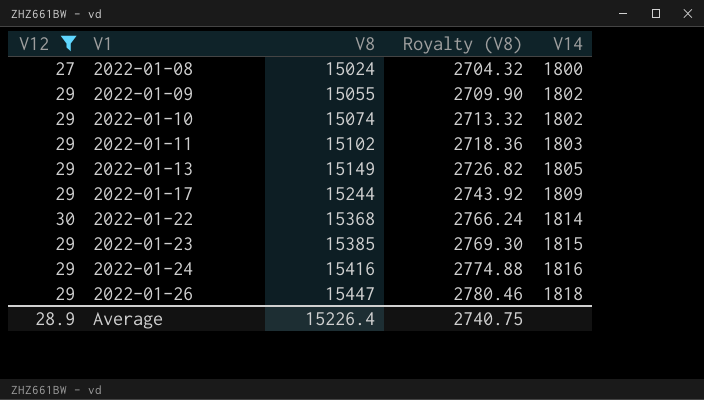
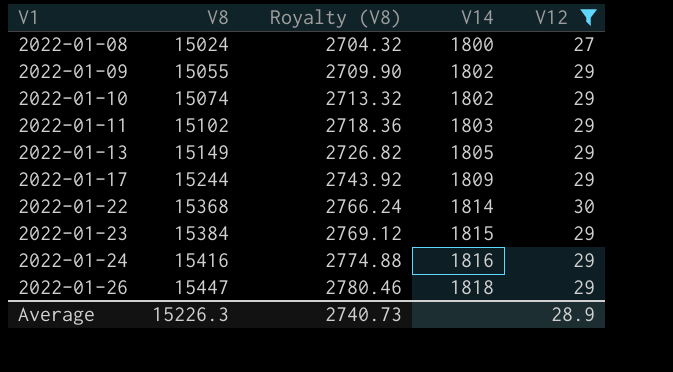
column V12 | position: 1 -> 5
2022-01-23 | V8: 15385 -> 15384
2022-01-23 | Royalty (V8): 2769.30 -> 2769.12
Average | V8: 15226.4 -> 15226.3
Average | Royalty (V8): 2740.75 -> 2740.73

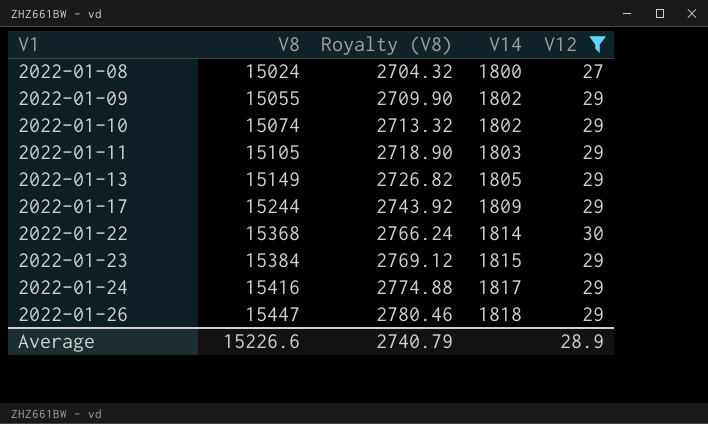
2022-01-11 | V8: 15102 -> 15105
2022-01-11 | Royalty (V8): 2718.36 -> 2718.90
2022-01-24 | V14: 1816 -> 1817
Average | V8: 15226.3 -> 15226.6
Average | Royalty (V8): 2740.73 -> 2740.79

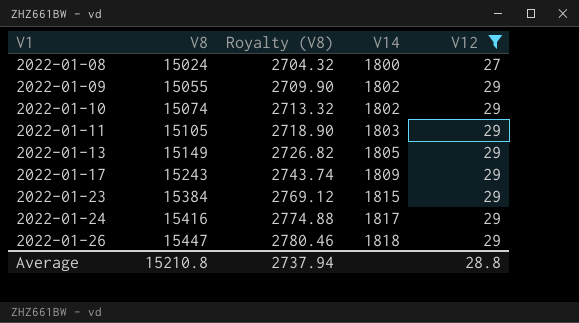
row 2022-01-22: 15368 | 2766.24 | 1814 | 30 -> none
2022-01-17 | V8: 15244 -> 15243
2022-01-17 | Royalty (V8): 2743.92 -> 2743.74
Average | V8: 15226.6 -> 15210.8
Average | Royalty (V8): 2740.79 -> 2737.94
Average | V12: 28.9 -> 28.8

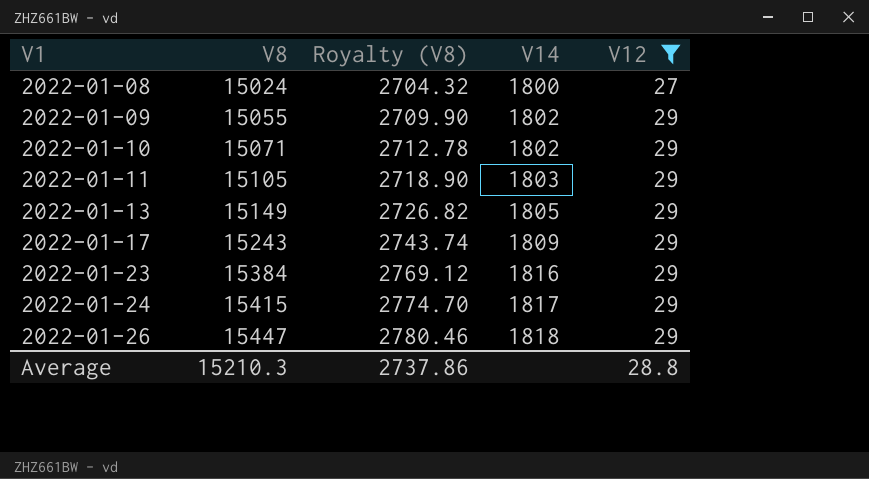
2022-01-10 | V8: 15074 -> 15071
2022-01-10 | Royalty (V8): 2713.32 -> 2712.78
2022-01-23 | V14: 1815 -> 1816
2022-01-24 | V8: 15416 -> 15415
2022-01-24 | Royalty (V8): 2774.88 -> 2774.70
Average | V8: 15210.8 -> 15210.3
Average | Royalty (V8): 2737.94 -> 2737.86

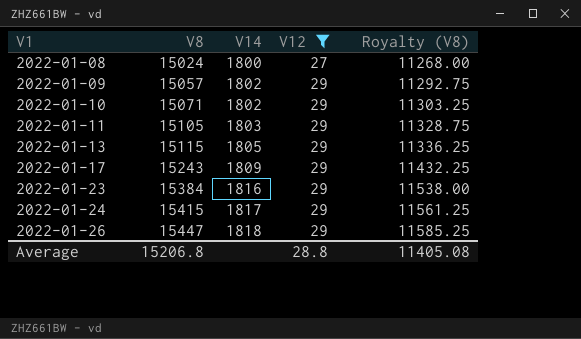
column Royalty (V8) | formula: [V8] * 0.18 -> [V8] * 0.75
column Royalty (V8) | position: 3 -> 5
2022-01-09 | V8: 15055 -> 15057
2022-01-13 | V8: 15149 -> 15115
Average | V8: 15210.3 -> 15206.8
Average | Royalty (V8): 2737.86 -> 11405.08

